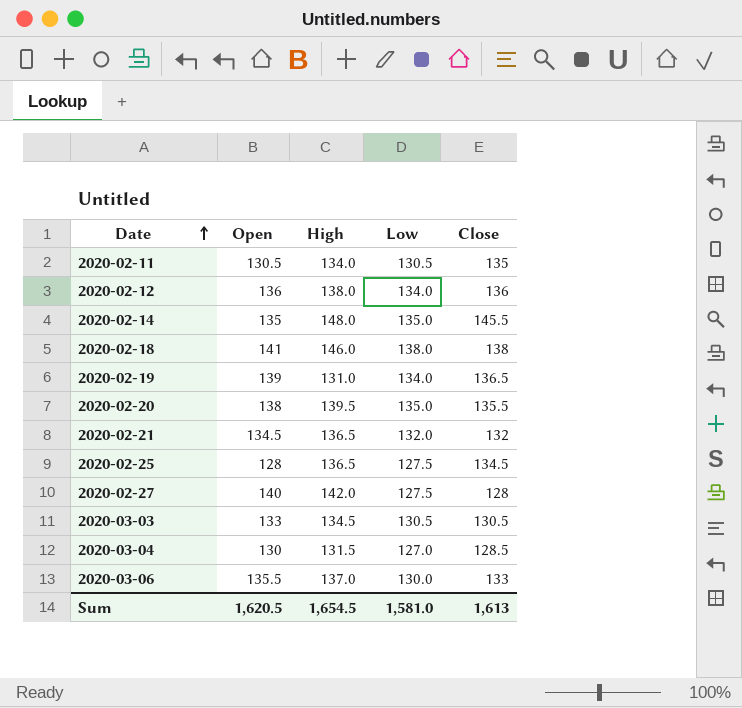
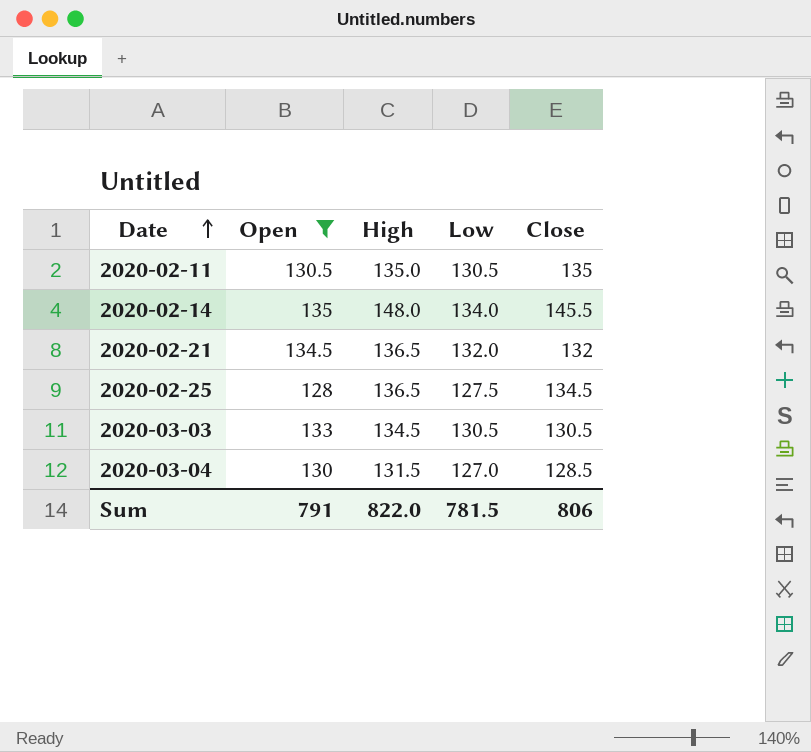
filter: none -> Open <= 135
2020-02-11 | High: 134.0 -> 135.0
2020-02-14 | Low: 135.0 -> 134.0
Sum | Open: 1,620.5 -> 791
Sum | High: 1,654.5 -> 822.0
Sum | Low: 1,581.0 -> 781.5
Sum | Close: 1,613 -> 806

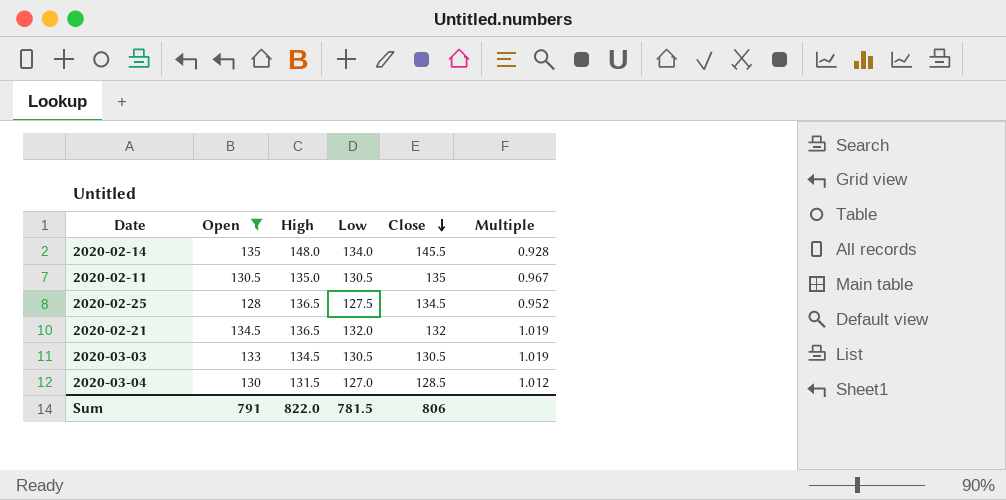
row order: Date ascending -> Close descending
column Multiple | formula: none -> [Open] / [Close]

